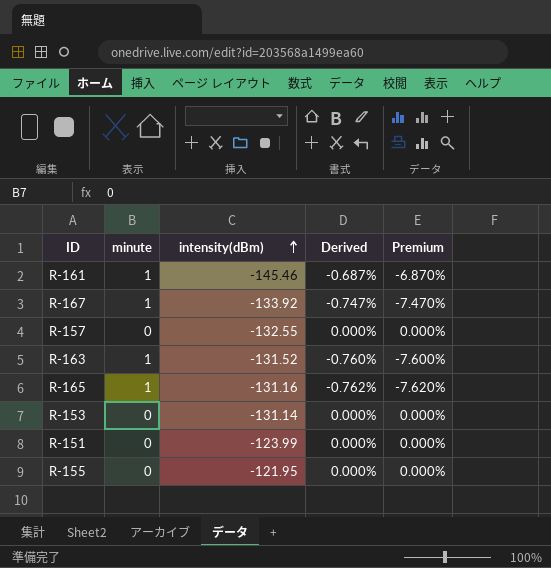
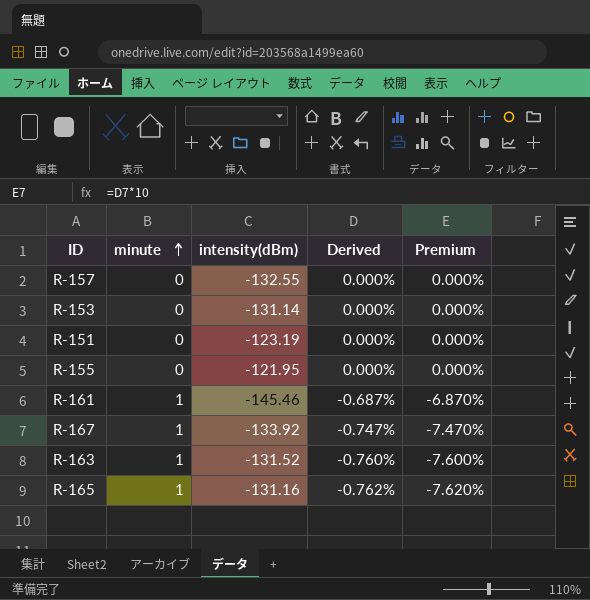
row order: intensity(dBm) ascending -> minute ascending
R-151 | intensity(dBm): -123.99 -> -123.19

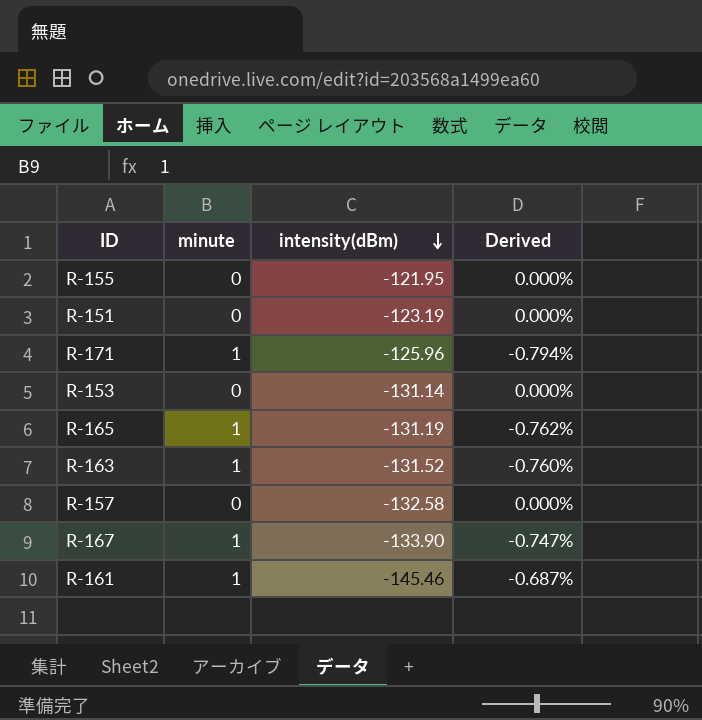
row order: minute ascending -> intensity(dBm) descending
column Premium | formula: [Derived] * 10 -> none
row R-171: none -> 1 | -125.96 | -0.794%
R-165 | intensity(dBm): -131.16 -> -131.19
R-157 | intensity(dBm): -132.55 -> -132.58
R-167 | intensity(dBm): -133.92 -> -133.90

